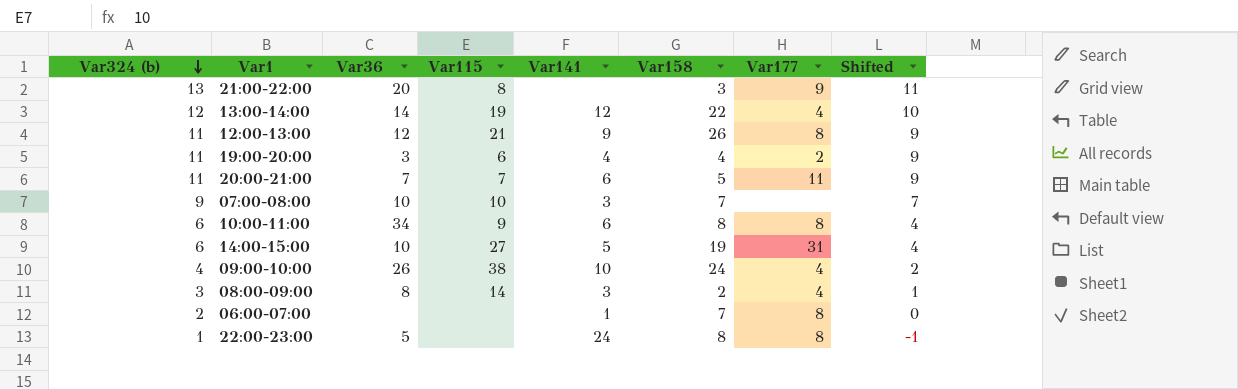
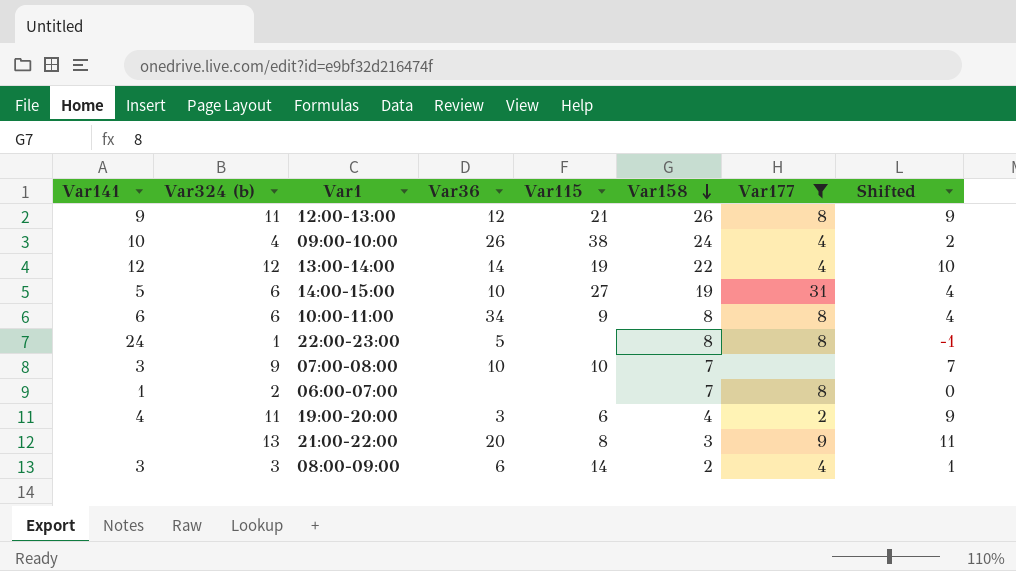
filter: none -> Var177 != 11
row order: Var324 (b) descending -> Var158 descending
column Var141 | position: 5 -> 1
08:00-09:00 | Var36: 8 -> 6

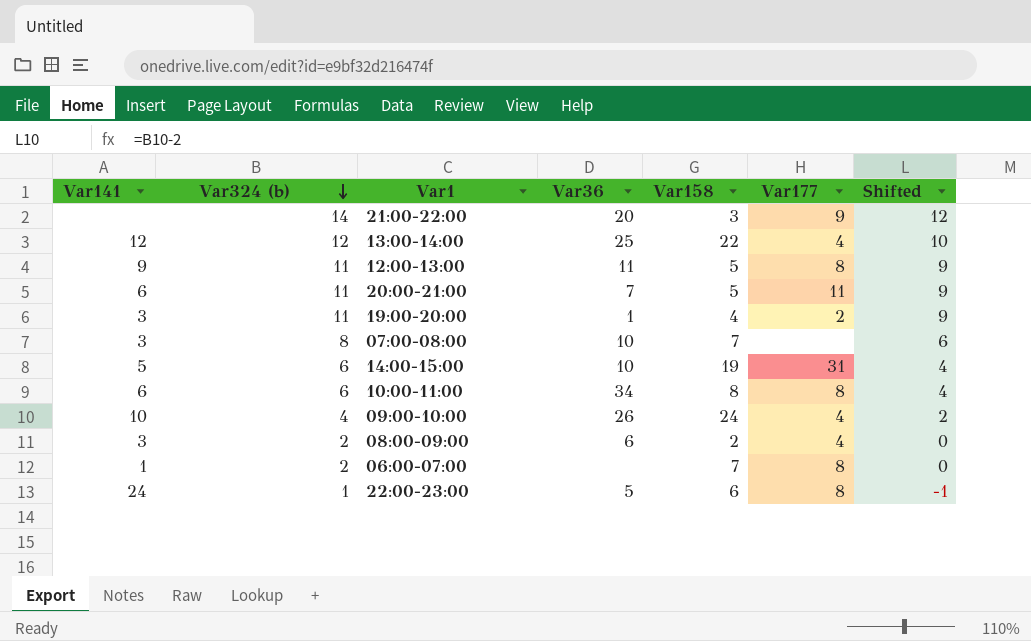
filter: Var177 != 11 -> none
row order: Var158 descending -> Var324 (b) descending
column Var115 | position: 5 -> none
21:00-22:00 | Var324 (b): 13 -> 14
21:00-22:00 | Shifted: 11 -> 12
13:00-14:00 | Var36: 14 -> 25
12:00-13:00 | Var36: 12 -> 11
12:00-13:00 | Var158: 26 -> 5
19:00-20:00 | Var141: 4 -> 3
19:00-20:00 | Var36: 3 -> 1
07:00-08:00 | Var324 (b): 9 -> 8
07:00-08:00 | Shifted: 7 -> 6
08:00-09:00 | Var324 (b): 3 -> 2
08:00-09:00 | Shifted: 1 -> 0
22:00-23:00 | Var158: 8 -> 6

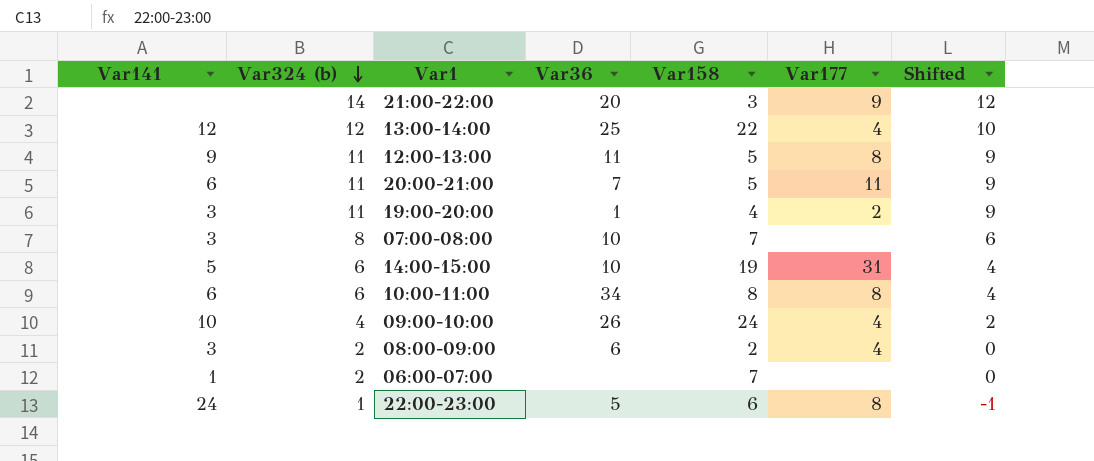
06:00-07:00 | Var177: 8 -> none

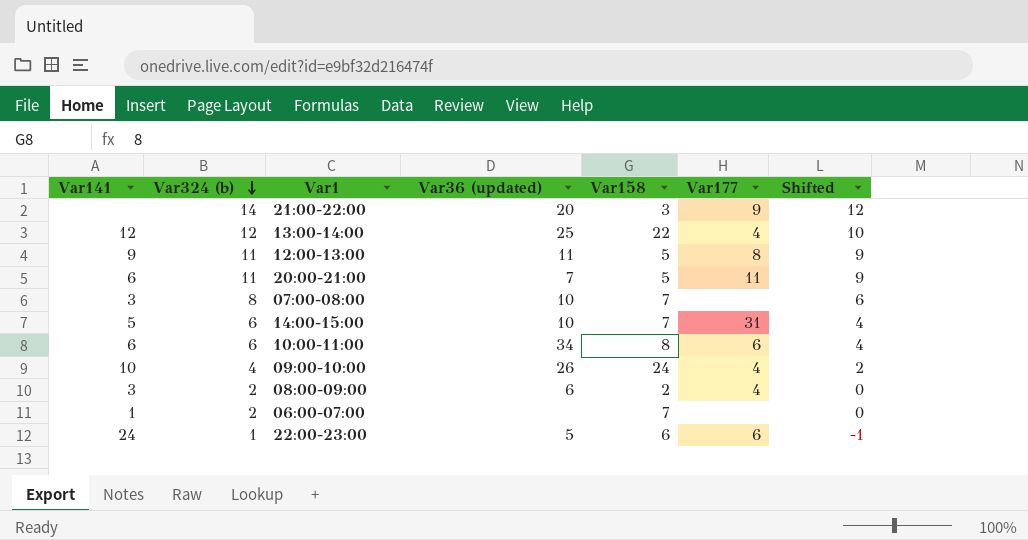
column name: Var36 -> Var36 (updated)
row 19:00-20:00: 3 | 11 | 1 | 4 | 2 | 9 -> none
14:00-15:00 | Var158: 19 -> 7
10:00-11:00 | Var177: 8 -> 6
22:00-23:00 | Var177: 8 -> 6

